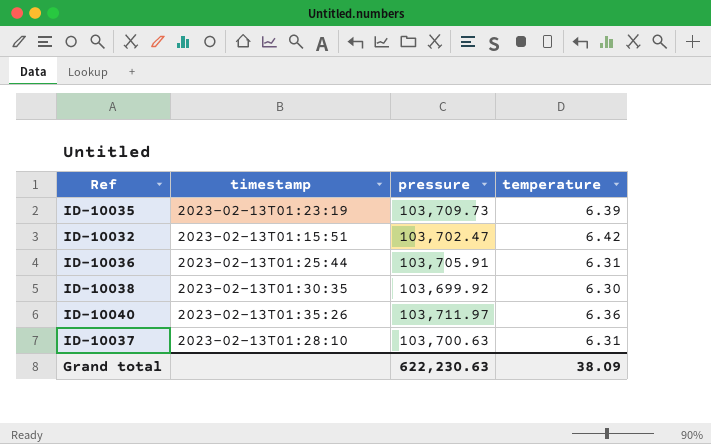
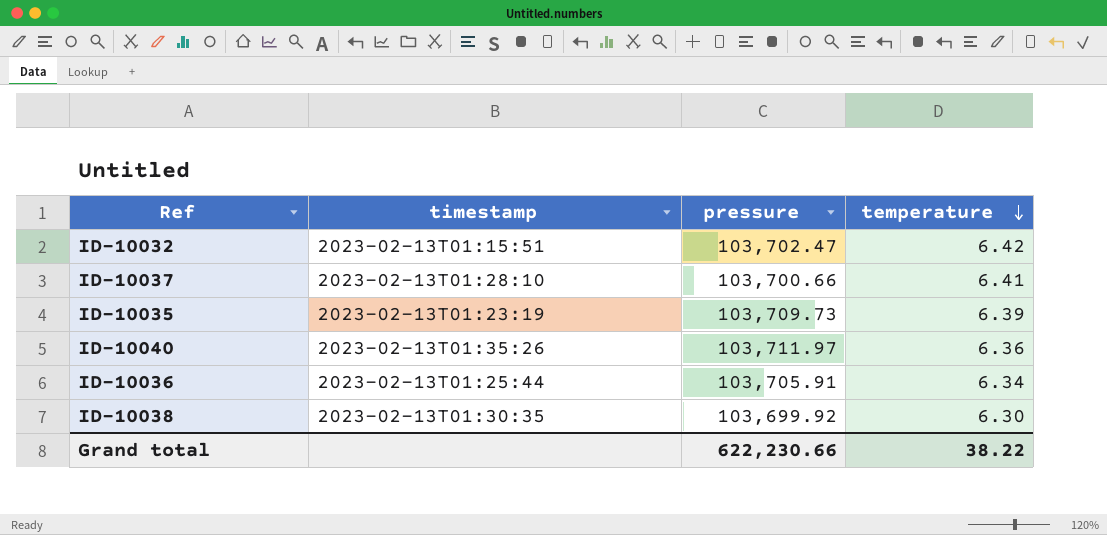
row order: none -> temperature descending
ID-10037 | pressure: 103,700.63 -> 103,700.66
ID-10037 | temperature: 6.31 -> 6.41
ID-10036 | temperature: 6.31 -> 6.34
Grand total | pressure: 622,230.63 -> 622,230.66
Grand total | temperature: 38.09 -> 38.22

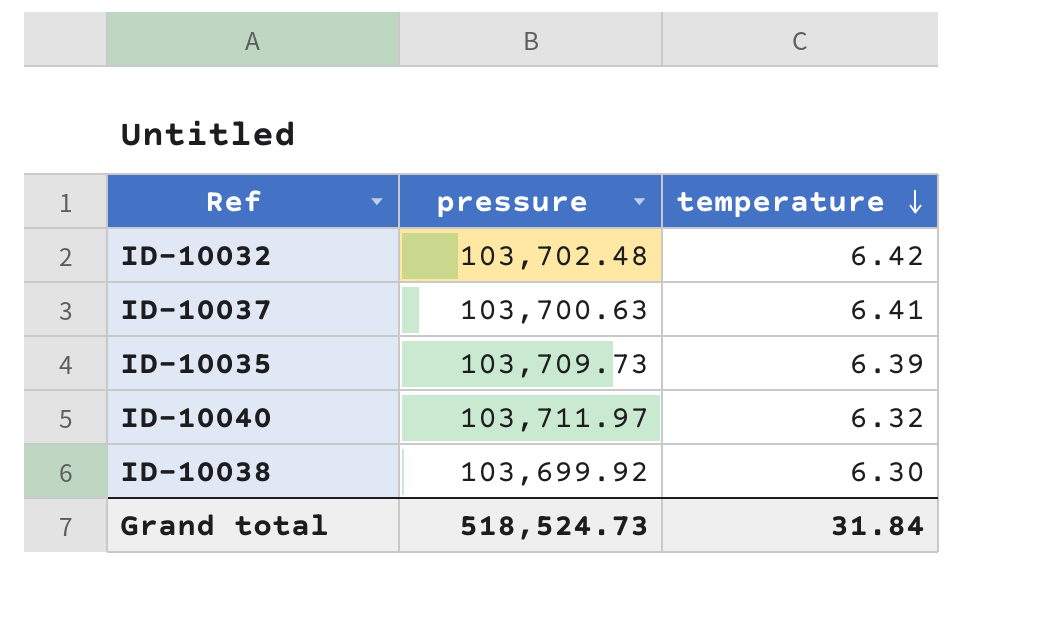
column timestamp | position: 2 -> none
row ID-10036: 2023-02-13T01:25:44 | 103,705.91 | 6.34 -> none
ID-10032 | pressure: 103,702.47 -> 103,702.48
ID-10037 | pressure: 103,700.66 -> 103,700.63
ID-10040 | temperature: 6.36 -> 6.32
Grand total | pressure: 622,230.66 -> 518,524.73
Grand total | temperature: 38.22 -> 31.84

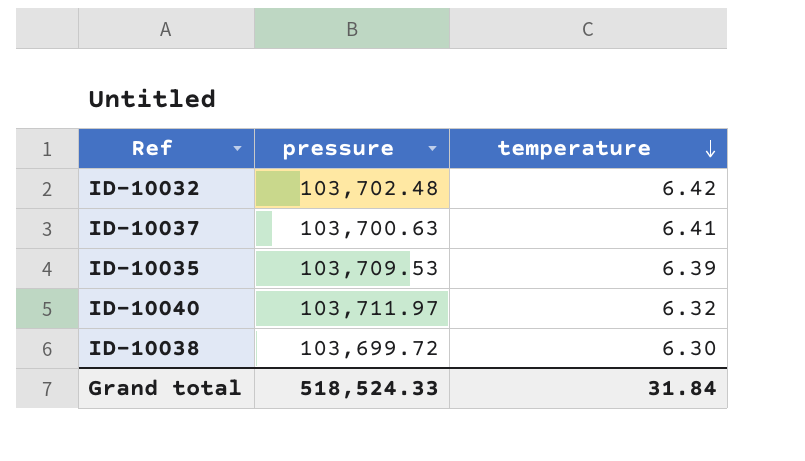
ID-10035 | pressure: 103,709.73 -> 103,709.53
ID-10038 | pressure: 103,699.92 -> 103,699.72
Grand total | pressure: 518,524.73 -> 518,524.33

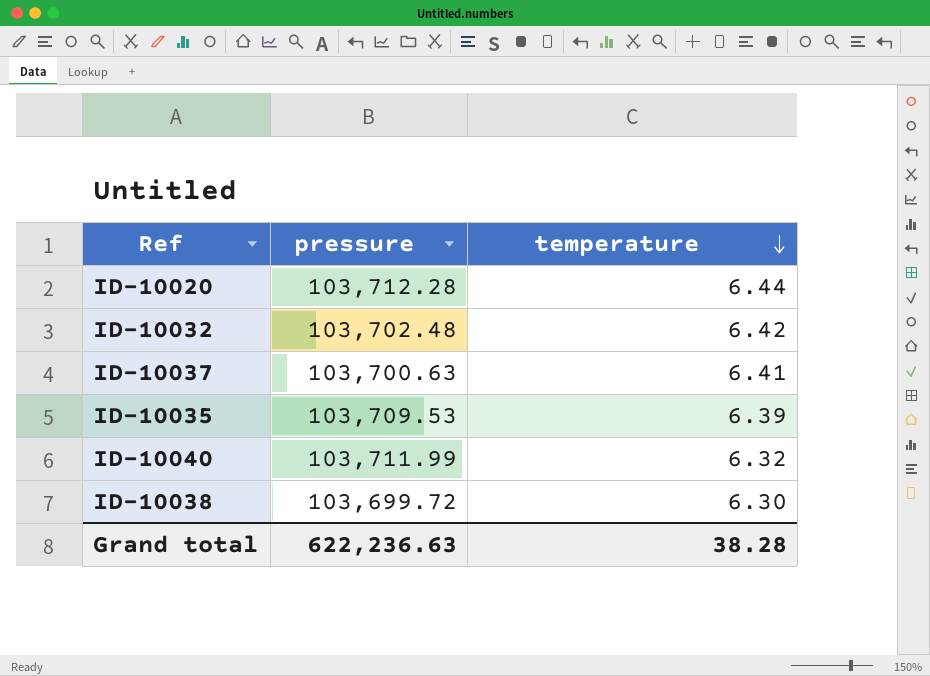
row ID-10020: none -> 103,712.28 | 6.44
ID-10040 | pressure: 103,711.97 -> 103,711.99
Grand total | pressure: 518,524.33 -> 622,236.63
Grand total | temperature: 31.84 -> 38.28

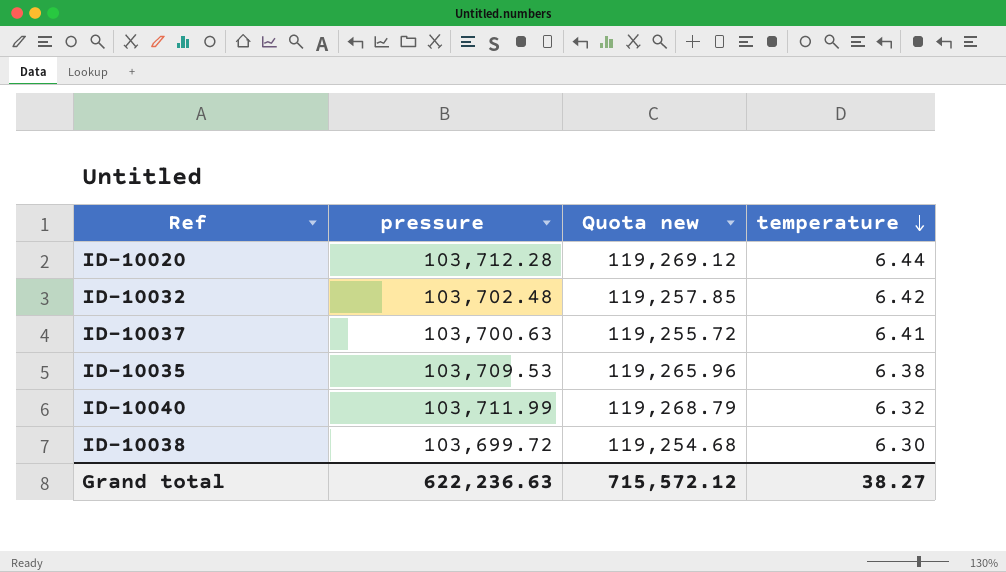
column Quota new | formula: none -> [pressure] * 1.15
ID-10035 | temperature: 6.39 -> 6.38
Grand total | temperature: 38.28 -> 38.27

